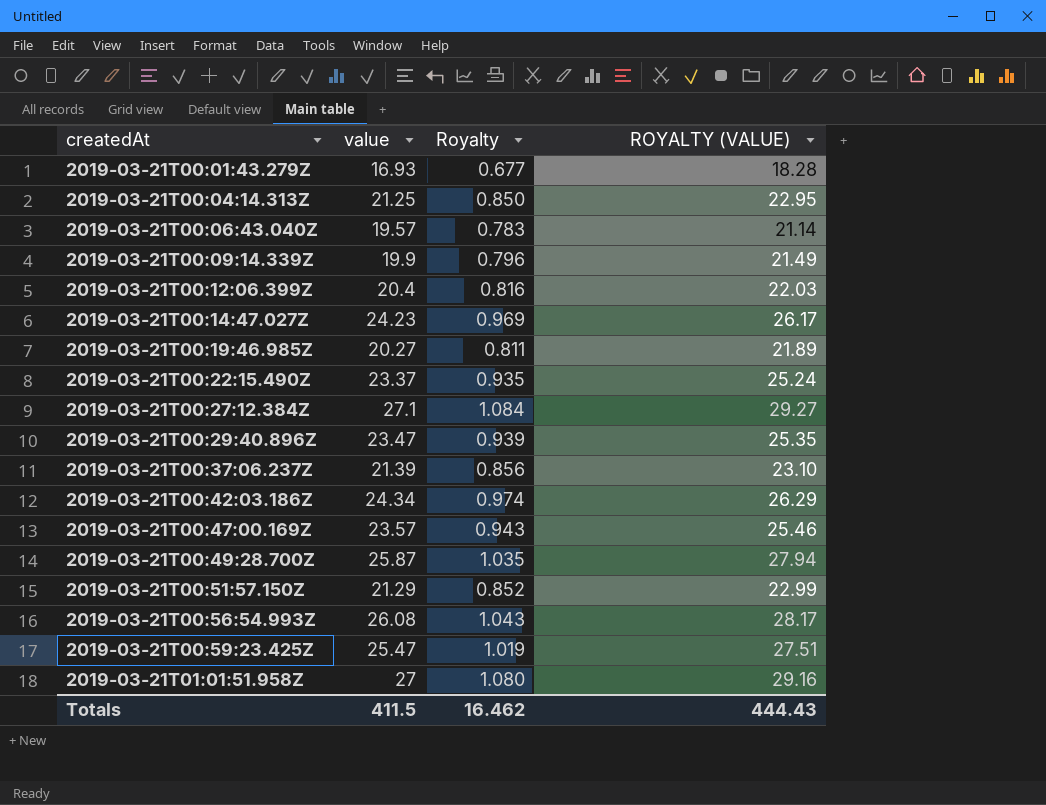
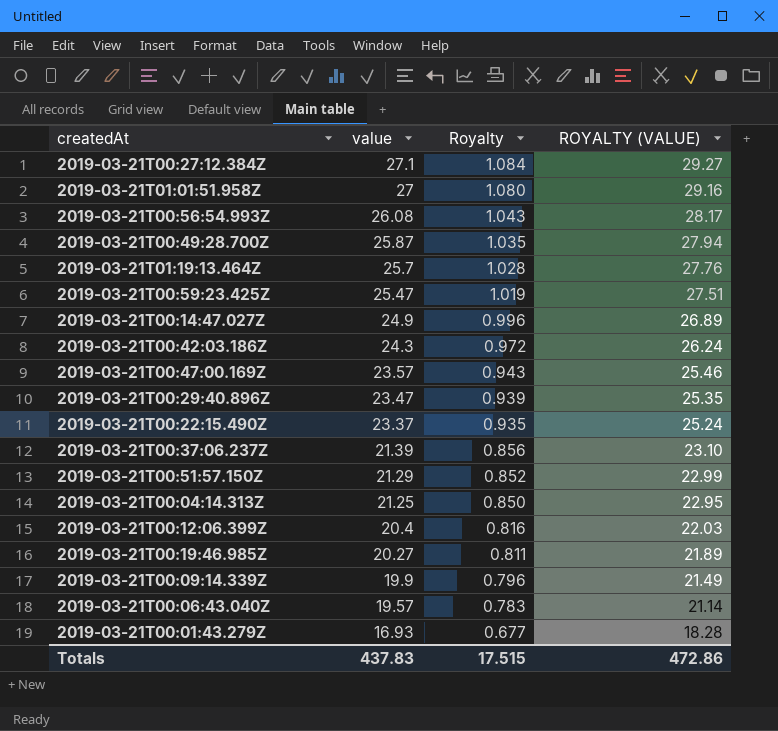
row order: createdAt ascending -> value descending
row 2019-03-21T01:19:13.464Z: none -> 25.7 | 1.028 | 27.76
2019-03-21T00:14:47.027Z | value: 24.23 -> 24.9
2019-03-21T00:14:47.027Z | Royalty: 0.969 -> 0.996
2019-03-21T00:14:47.027Z | ROYALTY (VALUE): 26.17 -> 26.89
2019-03-21T00:42:03.186Z | value: 24.34 -> 24.3
2019-03-21T00:42:03.186Z | Royalty: 0.974 -> 0.972
2019-03-21T00:42:03.186Z | ROYALTY (VALUE): 26.29 -> 26.24
Totals | value: 411.5 -> 437.83
Totals | Royalty: 16.462 -> 17.515
Totals | ROYALTY (VALUE): 444.43 -> 472.86

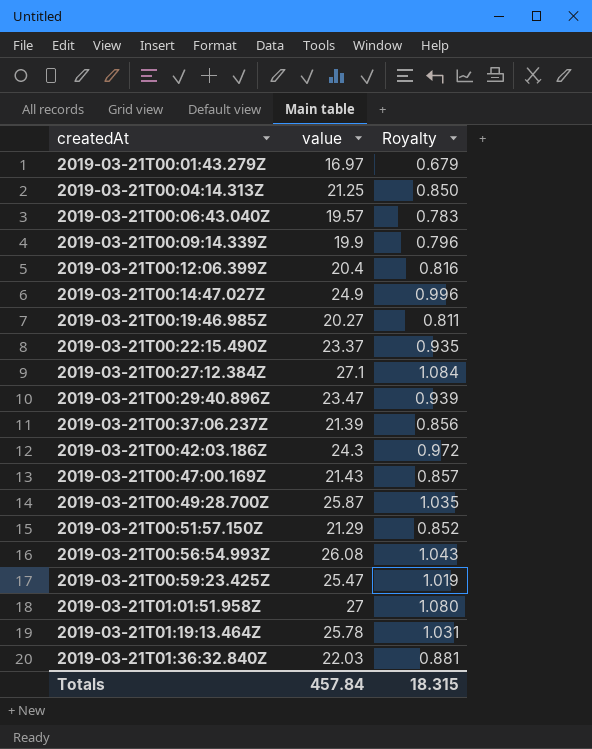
row order: value descending -> createdAt ascending
column ROYALTY (VALUE) | formula: [value] * 1.08 -> none
2019-03-21T00:01:43.279Z | value: 16.93 -> 16.97
2019-03-21T00:01:43.279Z | Royalty: 0.677 -> 0.679
2019-03-21T00:47:00.169Z | value: 23.57 -> 21.43
2019-03-21T00:47:00.169Z | Royalty: 0.943 -> 0.857
2019-03-21T01:19:13.464Z | value: 25.7 -> 25.78
2019-03-21T01:19:13.464Z | Royalty: 1.028 -> 1.031
row 2019-03-21T01:36:32.840Z: none -> 22.03 | 0.881
Totals | value: 437.83 -> 457.84
Totals | Royalty: 17.515 -> 18.315

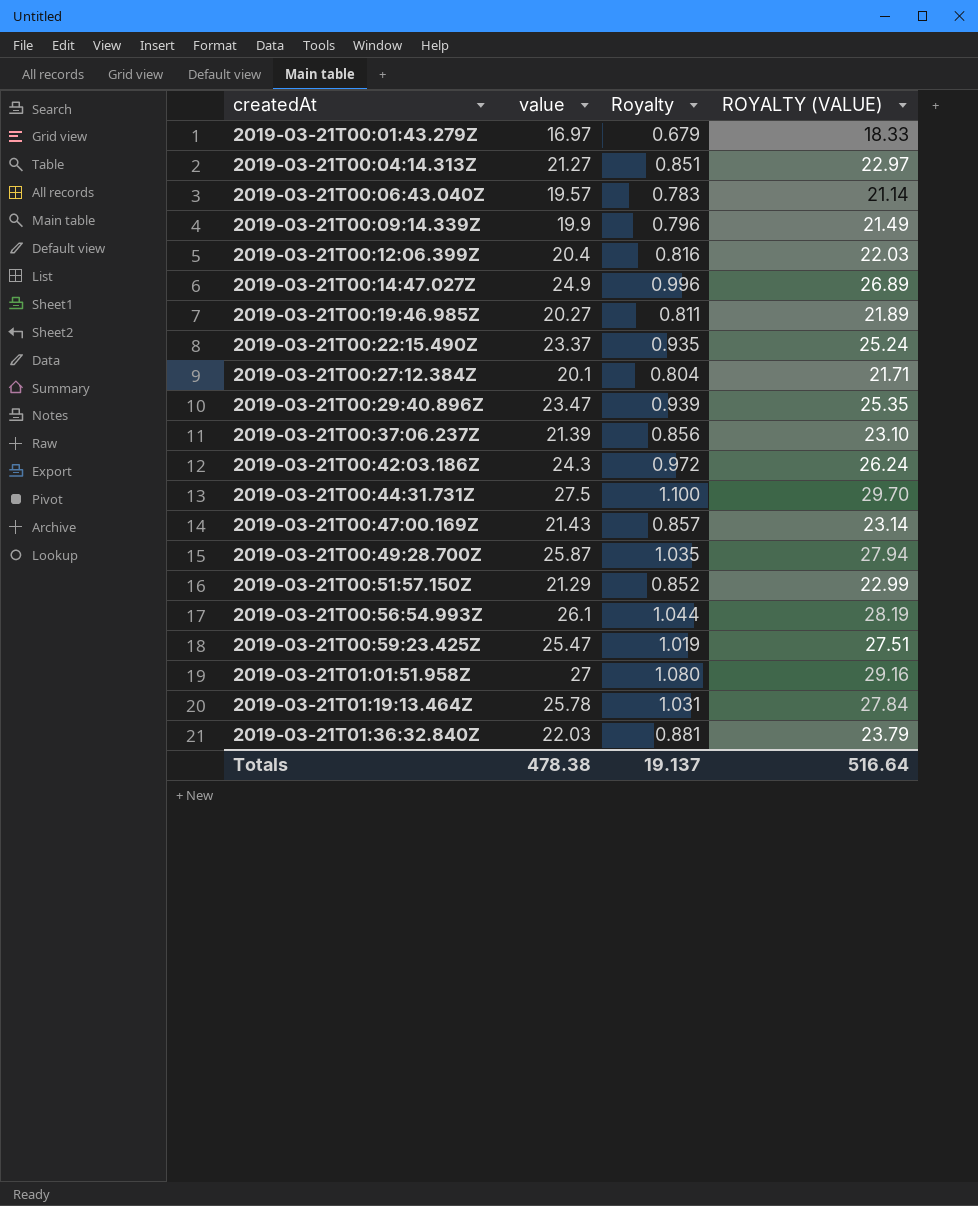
column ROYALTY (VALUE) | formula: none -> [value] * 1.08
2019-03-21T00:04:14.313Z | value: 21.25 -> 21.27
2019-03-21T00:04:14.313Z | Royalty: 0.850 -> 0.851
2019-03-21T00:27:12.384Z | value: 27.1 -> 20.1
2019-03-21T00:27:12.384Z | Royalty: 1.084 -> 0.804
row 2019-03-21T00:44:31.731Z: none -> 27.5 | 1.100 | 29.70
2019-03-21T00:56:54.993Z | value: 26.08 -> 26.1
2019-03-21T00:56:54.993Z | Royalty: 1.043 -> 1.044
Totals | value: 457.84 -> 478.38
Totals | Royalty: 18.315 -> 19.137

